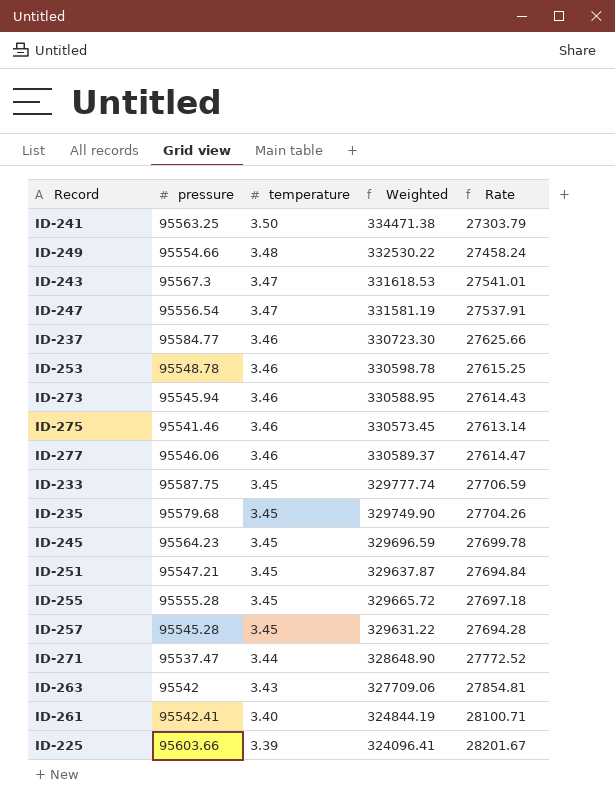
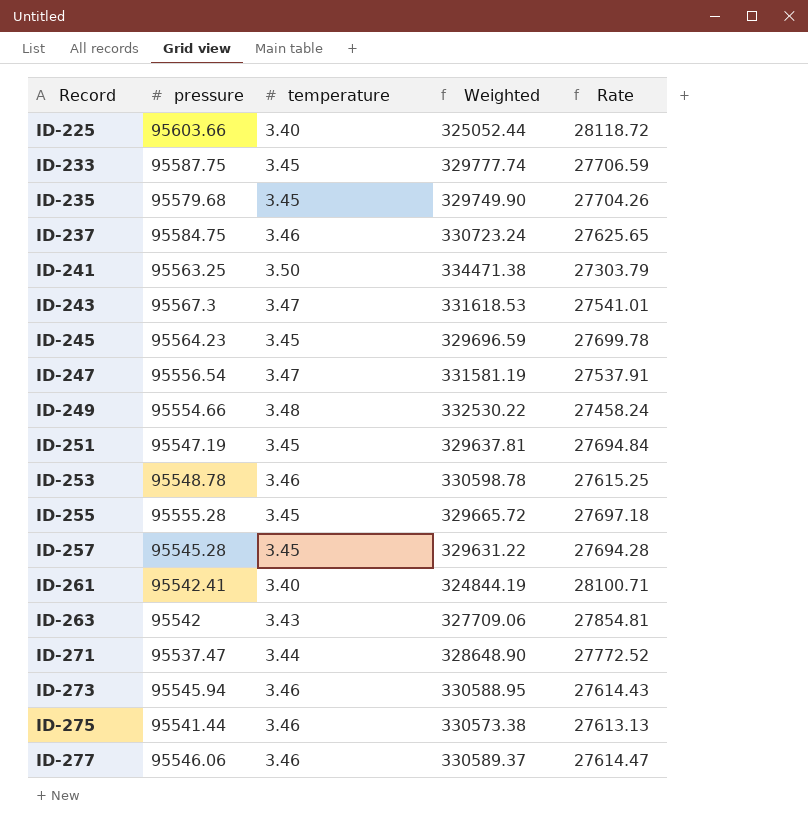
row order: temperature descending -> Record ascending
ID-225 | temperature: 3.39 -> 3.40
ID-225 | Weighted: 324096.41 -> 325052.44
ID-225 | Rate: 28201.67 -> 28118.72
ID-237 | pressure: 95584.77 -> 95584.75
ID-237 | Weighted: 330723.30 -> 330723.24
ID-237 | Rate: 27625.66 -> 27625.65
ID-251 | pressure: 95547.21 -> 95547.19
ID-251 | Weighted: 329637.87 -> 329637.81
ID-275 | pressure: 95541.46 -> 95541.44
ID-275 | Weighted: 330573.45 -> 330573.38
ID-275 | Rate: 27613.14 -> 27613.13

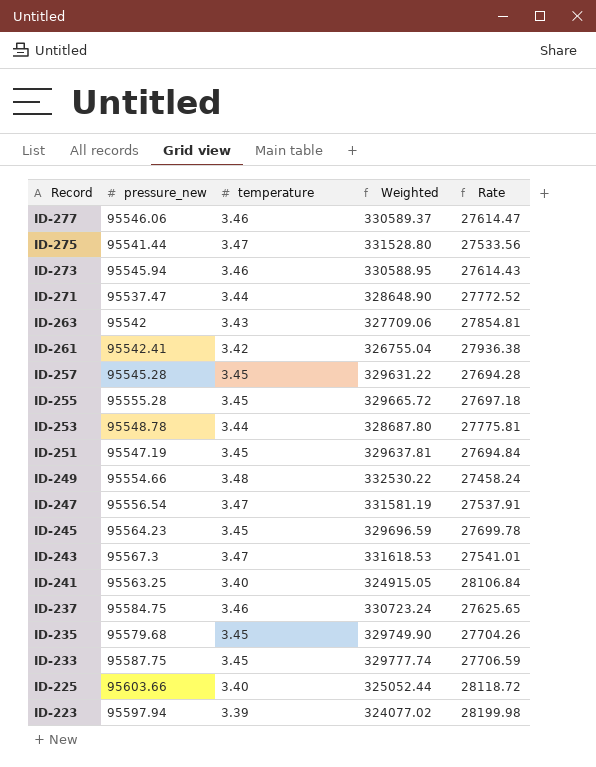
row order: Record ascending -> Record descending
column name: pressure -> pressure_new
ID-275 | temperature: 3.46 -> 3.47
ID-275 | Weighted: 330573.38 -> 331528.80
ID-275 | Rate: 27613.13 -> 27533.56
ID-261 | temperature: 3.40 -> 3.42
ID-261 | Weighted: 324844.19 -> 326755.04
ID-261 | Rate: 28100.71 -> 27936.38
ID-253 | temperature: 3.46 -> 3.44
ID-253 | Weighted: 330598.78 -> 328687.80
ID-253 | Rate: 27615.25 -> 27775.81
ID-241 | temperature: 3.50 -> 3.40
ID-241 | Weighted: 334471.38 -> 324915.05
ID-241 | Rate: 27303.79 -> 28106.84
row ID-223: none -> 95597.94 | 3.39 | 324077.02 | 28199.98

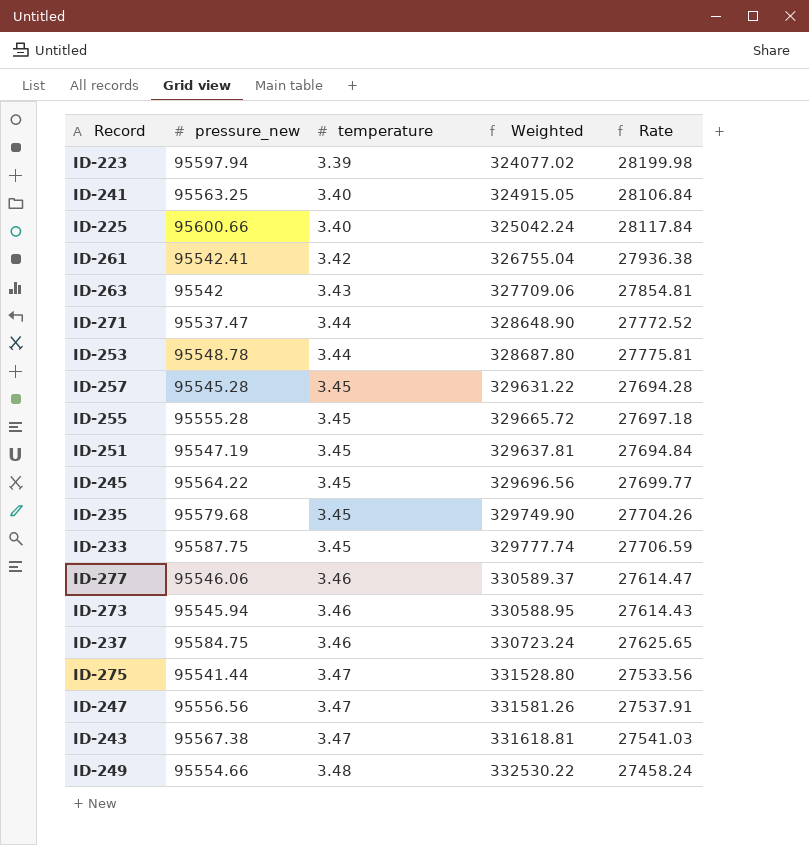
row order: Record descending -> temperature ascending
ID-225 | pressure_new: 95603.66 -> 95600.66
ID-225 | Weighted: 325052.44 -> 325042.24
ID-225 | Rate: 28118.72 -> 28117.84
ID-245 | pressure_new: 95564.23 -> 95564.22
ID-245 | Weighted: 329696.59 -> 329696.56
ID-245 | Rate: 27699.78 -> 27699.77
ID-247 | pressure_new: 95556.54 -> 95556.56
ID-247 | Weighted: 331581.19 -> 331581.26
ID-243 | pressure_new: 95567.3 -> 95567.38
ID-243 | Weighted: 331618.53 -> 331618.81
ID-243 | Rate: 27541.01 -> 27541.03

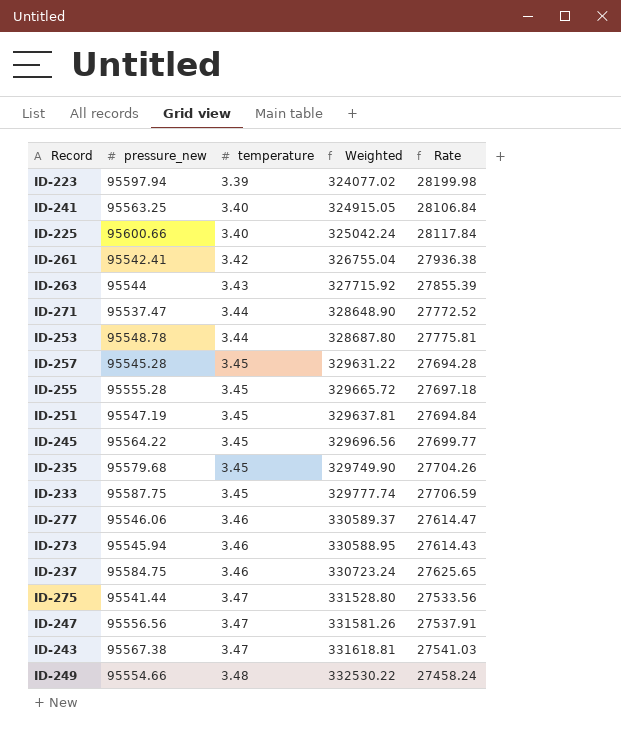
ID-263 | pressure_new: 95542 -> 95544
ID-263 | Weighted: 327709.06 -> 327715.92
ID-263 | Rate: 27854.81 -> 27855.39

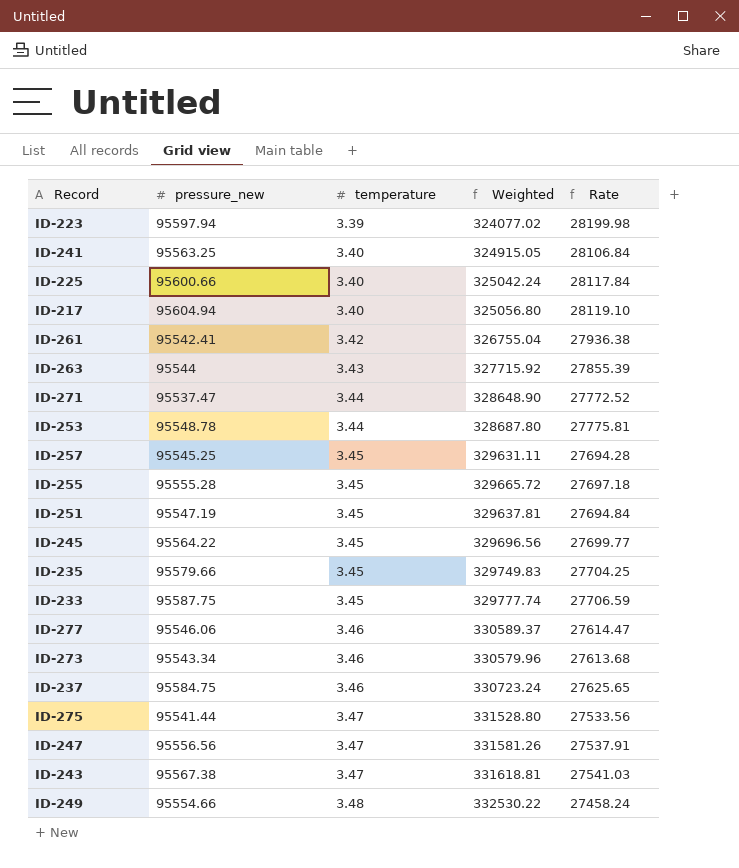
row ID-217: none -> 95604.94 | 3.40 | 325056.80 | 28119.10
ID-257 | pressure_new: 95545.28 -> 95545.25
ID-257 | Weighted: 329631.22 -> 329631.11
ID-235 | pressure_new: 95579.68 -> 95579.66
ID-235 | Weighted: 329749.90 -> 329749.83
ID-235 | Rate: 27704.26 -> 27704.25
ID-273 | pressure_new: 95545.94 -> 95543.34
ID-273 | Weighted: 330588.95 -> 330579.96
ID-273 | Rate: 27614.43 -> 27613.68

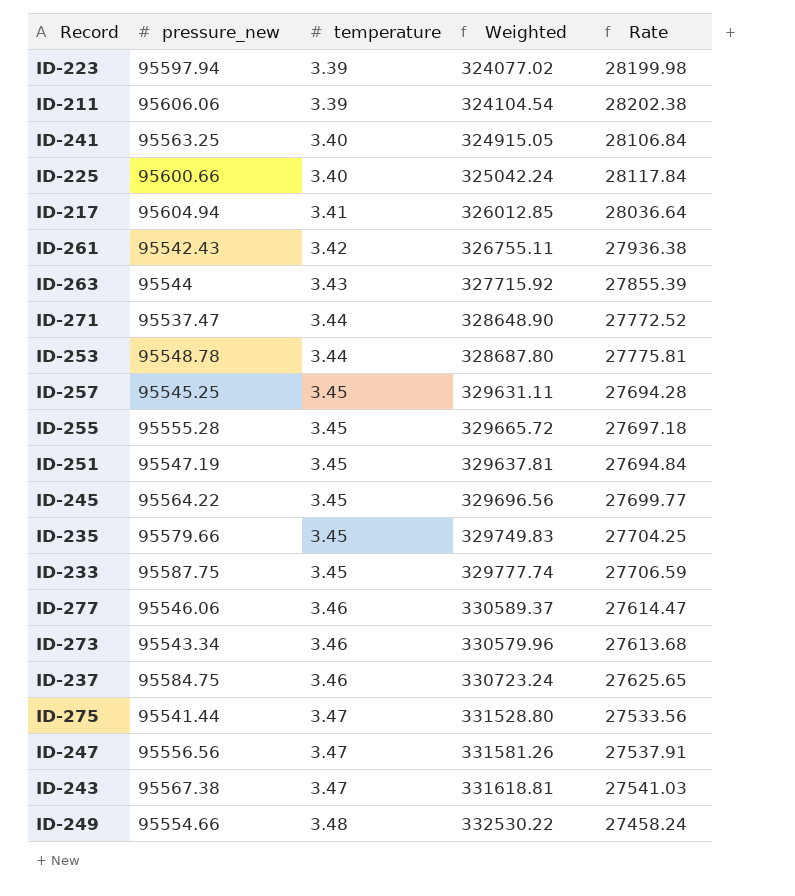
row ID-211: none -> 95606.06 | 3.39 | 324104.54 | 28202.38
ID-217 | temperature: 3.40 -> 3.41
ID-217 | Weighted: 325056.80 -> 326012.85
ID-217 | Rate: 28119.10 -> 28036.64
ID-261 | pressure_new: 95542.41 -> 95542.43
ID-261 | Weighted: 326755.04 -> 326755.11

